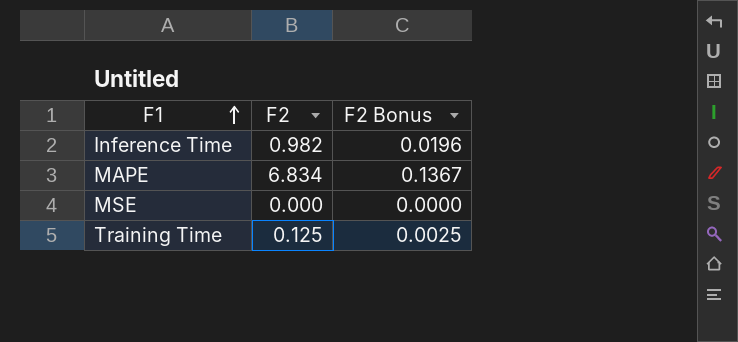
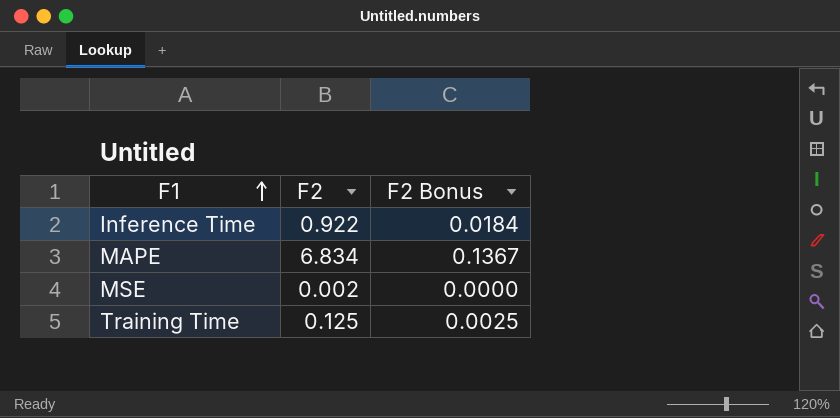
Inference Time | F2: 0.982 -> 0.922
Inference Time | F2 Bonus: 0.0196 -> 0.0184
MSE | F2: 0.000 -> 0.002

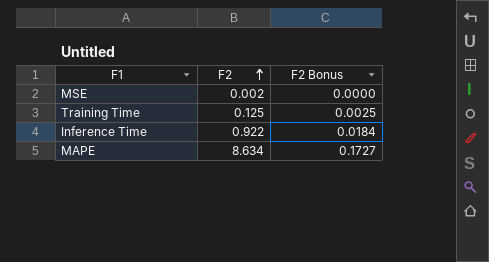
row order: F1 ascending -> F2 ascending
MAPE | F2: 6.834 -> 8.634
MAPE | F2 Bonus: 0.1367 -> 0.1727

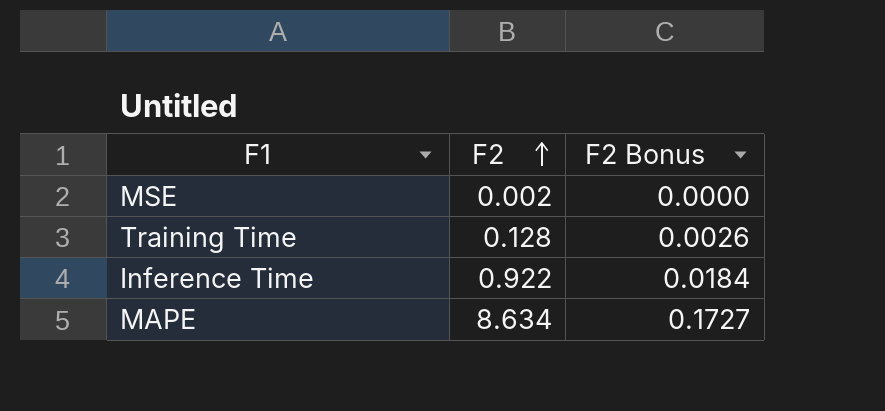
Training Time | F2: 0.125 -> 0.128
Training Time | F2 Bonus: 0.0025 -> 0.0026

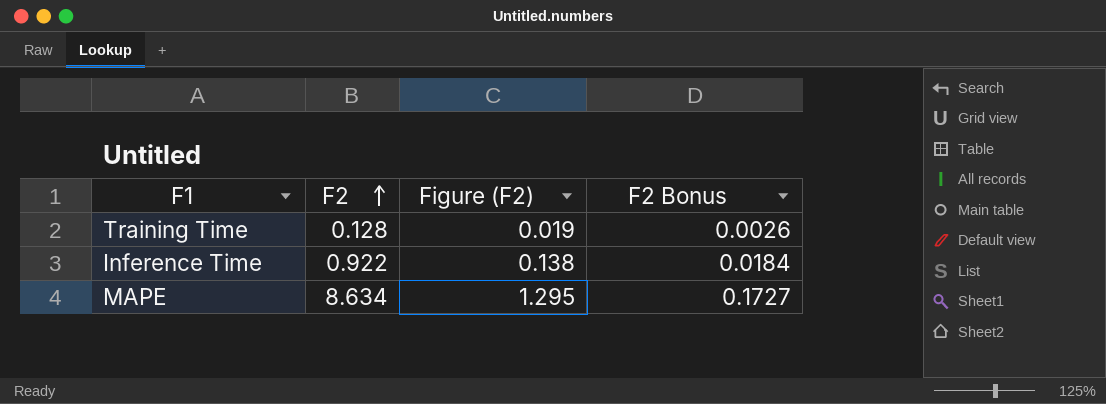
column Figure (F2) | formula: none -> [F2] * 0.15
row MSE: 0.002 | 0.0000 -> none

